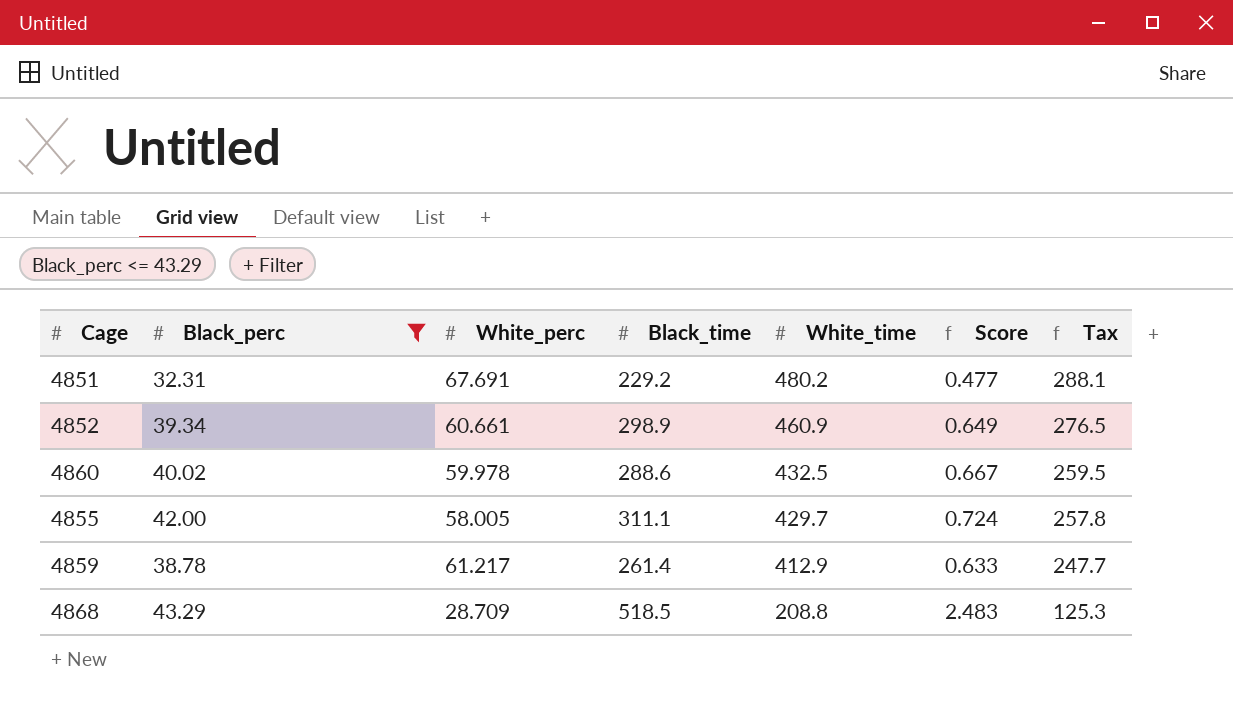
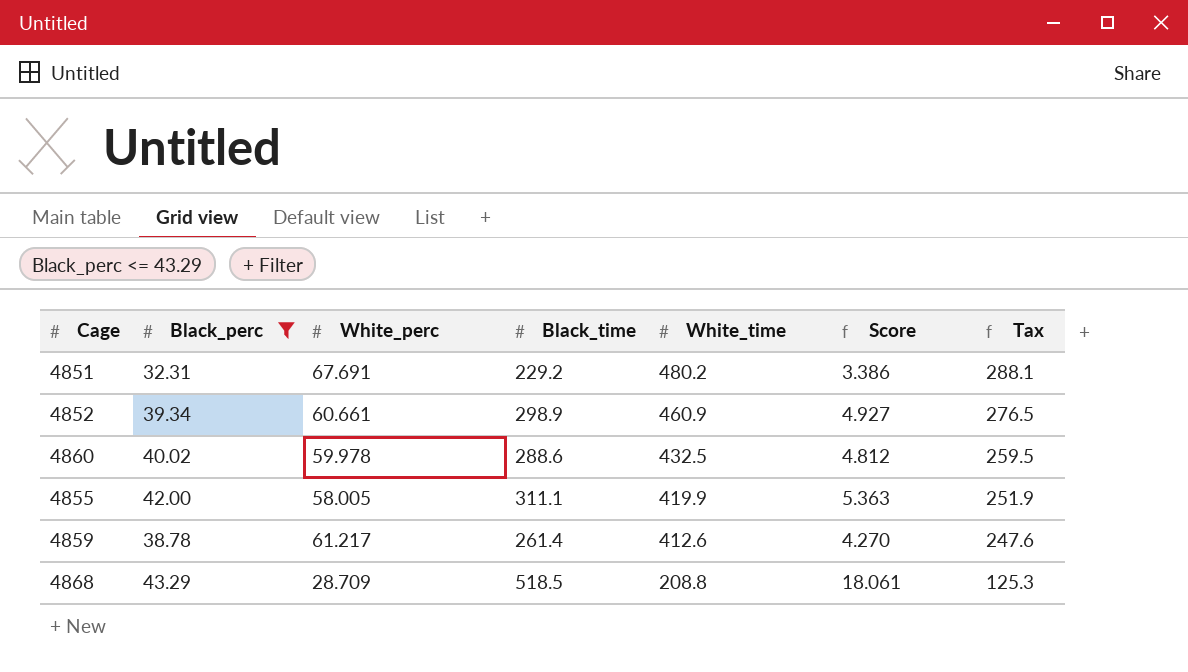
column Score | formula: [Black_time] / [White_time] -> [Black_time] / [White_perc]
4855 | White_time: 429.7 -> 419.9
4855 | Tax: 257.8 -> 251.9
4859 | White_time: 412.9 -> 412.6
4859 | Tax: 247.7 -> 247.6

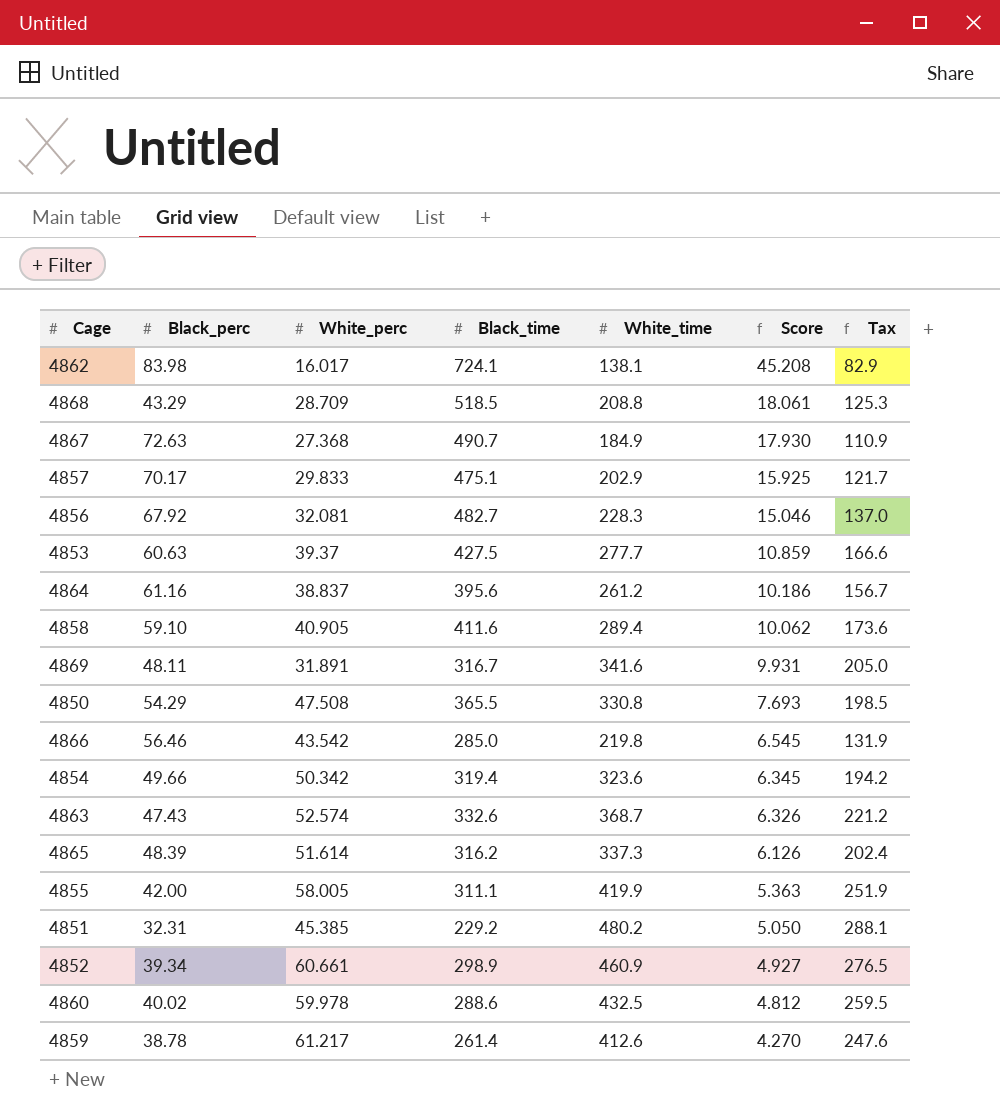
filter: Black_perc <= 43.29 -> none
row order: White_time descending -> Score descending
4851 | White_perc: 67.691 -> 45.385
4851 | Score: 3.386 -> 5.050

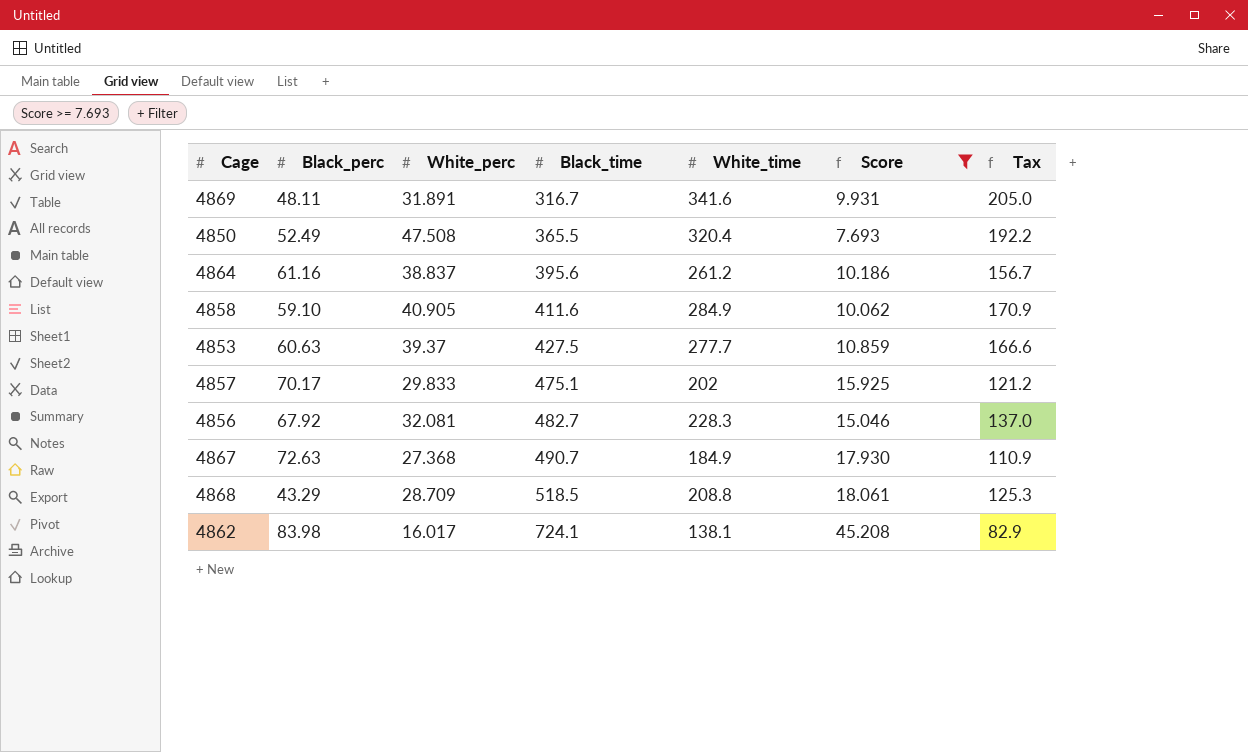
filter: none -> Score >= 7.693
row order: Score descending -> Black_time ascending
4850 | Black_perc: 54.29 -> 52.49
4850 | White_time: 330.8 -> 320.4
4850 | Tax: 198.5 -> 192.2
4858 | White_time: 289.4 -> 284.9
4858 | Tax: 173.6 -> 170.9
4857 | White_time: 202.9 -> 202
4857 | Tax: 121.7 -> 121.2

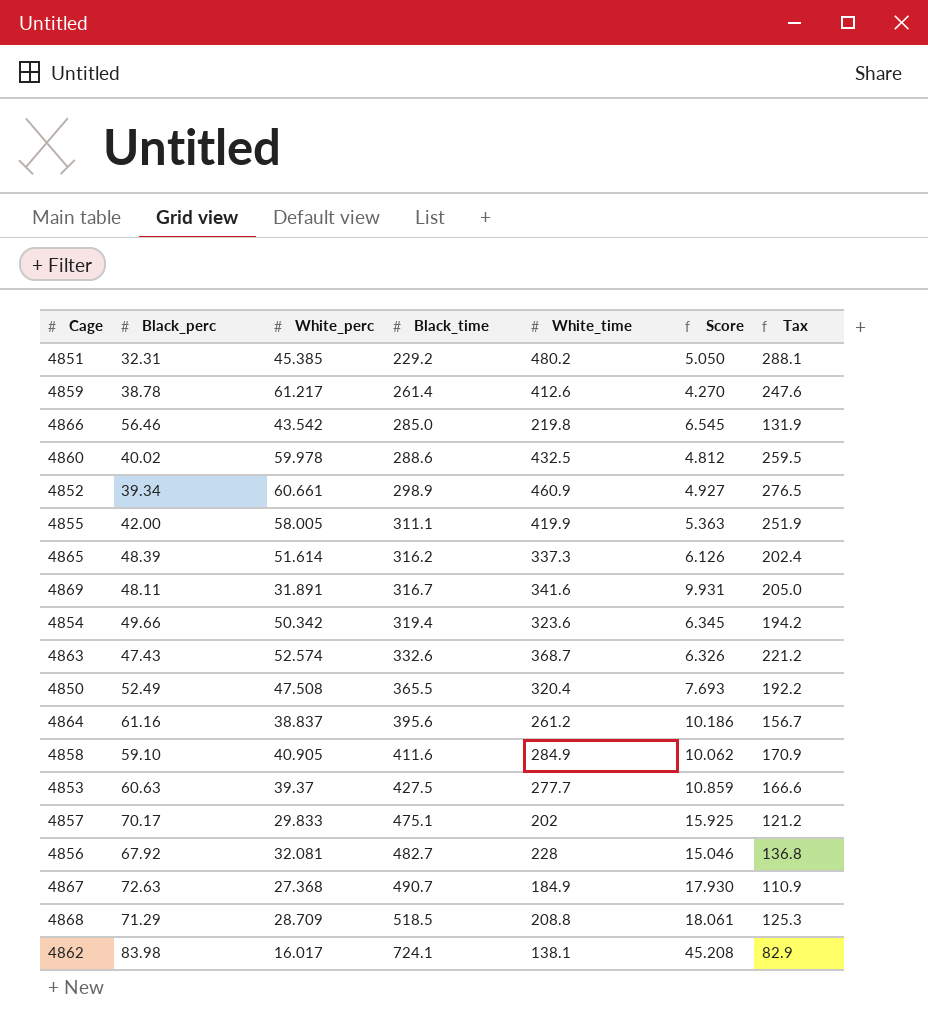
filter: Score >= 7.693 -> none
4856 | White_time: 228.3 -> 228
4856 | Tax: 137.0 -> 136.8
4868 | Black_perc: 43.29 -> 71.29

